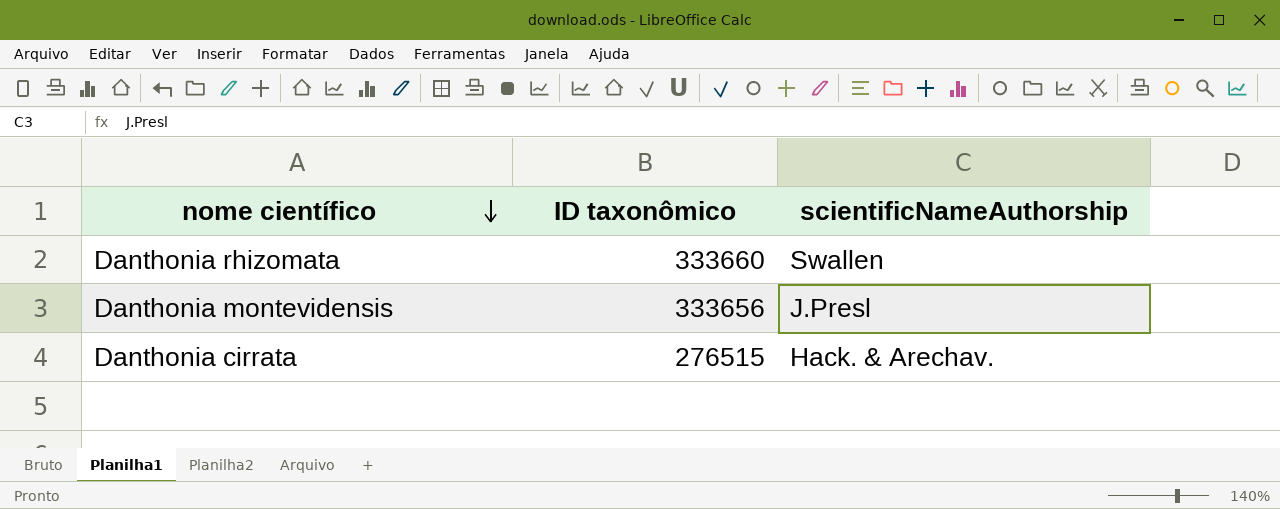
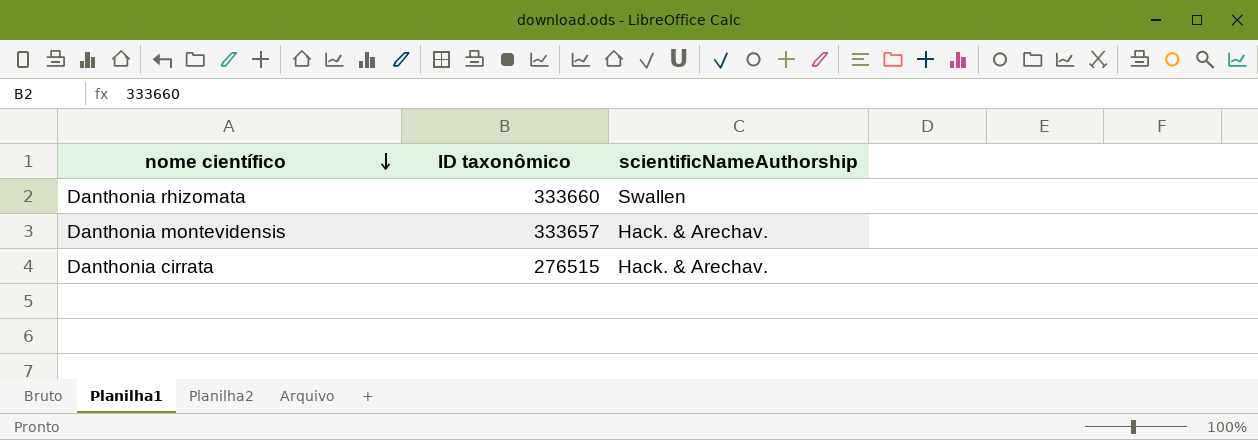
Danthonia montevidensis | ID taxonômico: 333656 -> 333657
Danthonia montevidensis | scientificNameAuthorship: J.Presl -> Hack. & Arechav.

